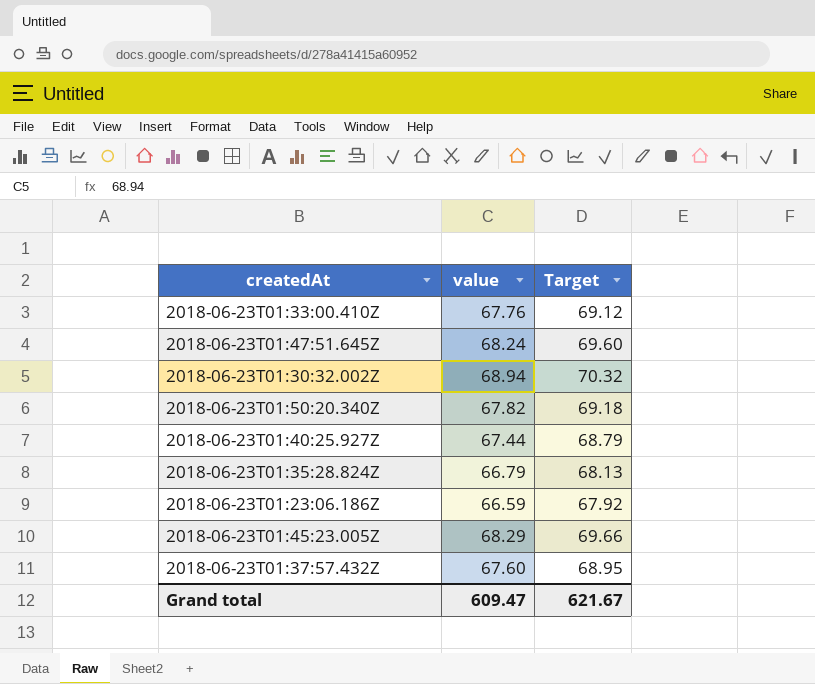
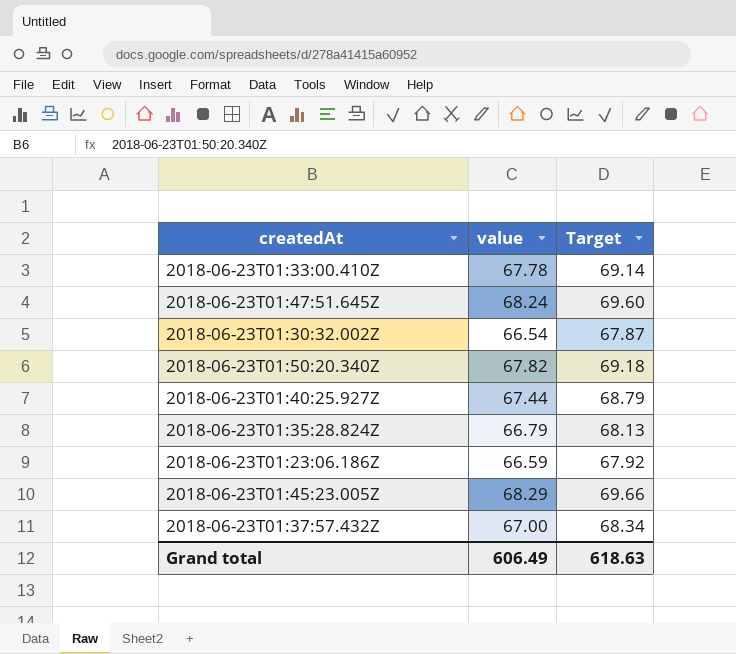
2018-06-23T01:33:00.410Z | value: 67.76 -> 67.78
2018-06-23T01:33:00.410Z | Target: 69.12 -> 69.14
2018-06-23T01:30:32.002Z | value: 68.94 -> 66.54
2018-06-23T01:30:32.002Z | Target: 70.32 -> 67.87
2018-06-23T01:37:57.432Z | value: 67.60 -> 67.00
2018-06-23T01:37:57.432Z | Target: 68.95 -> 68.34
Grand total | value: 609.47 -> 606.49
Grand total | Target: 621.67 -> 618.63

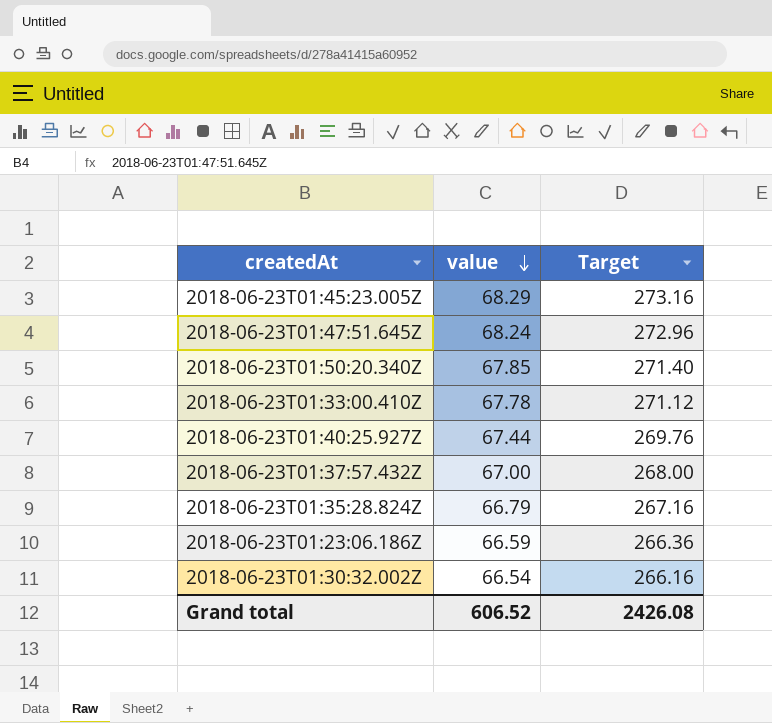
row order: none -> value descending
column Target | formula: [value] * 1.02 -> [value] * 4
2018-06-23T01:50:20.340Z | value: 67.82 -> 67.85
Grand total | value: 606.49 -> 606.52
Grand total | Target: 618.63 -> 2426.08

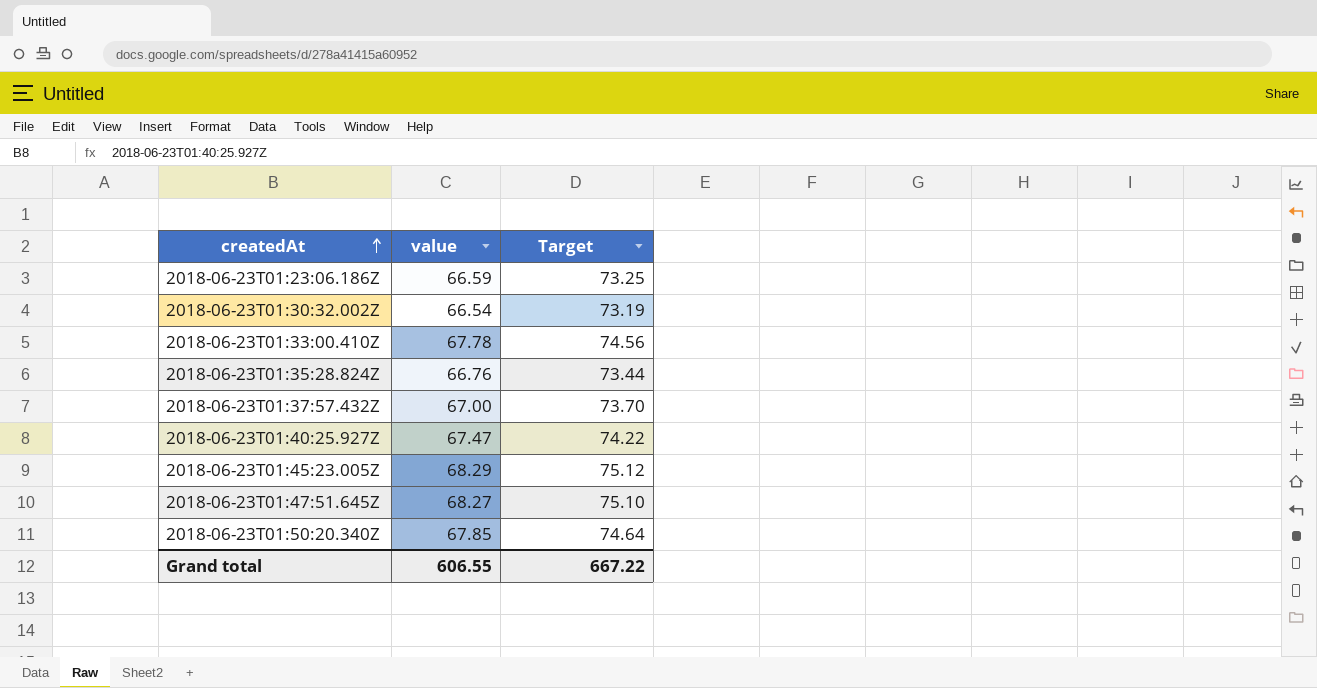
row order: value descending -> createdAt ascending
column Target | formula: [value] * 4 -> [value] * 1.1
2018-06-23T01:35:28.824Z | value: 66.79 -> 66.76
2018-06-23T01:40:25.927Z | value: 67.44 -> 67.47
2018-06-23T01:47:51.645Z | value: 68.24 -> 68.27
Grand total | value: 606.52 -> 606.55
Grand total | Target: 2426.08 -> 667.22

